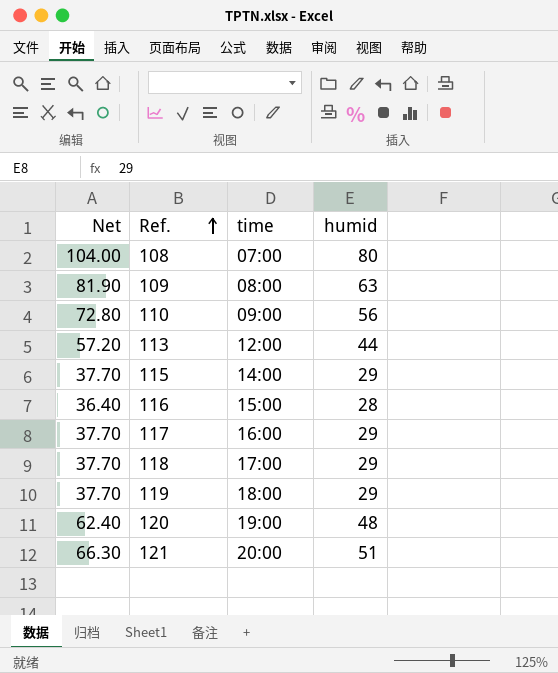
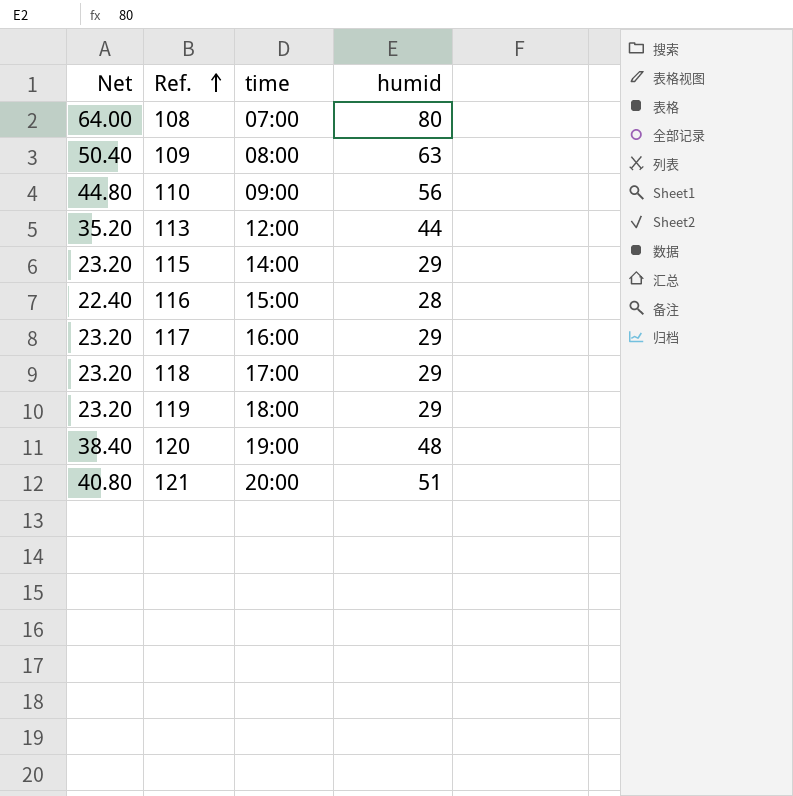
column Net | formula: [humid] * 1.3 -> [humid] * 0.8

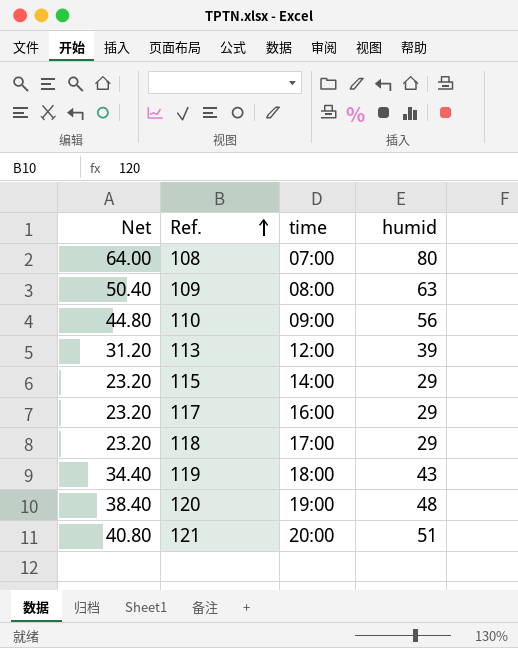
row 116: 22.40 | 15:00 | 28 -> none
113 | Net: 35.20 -> 31.20
113 | humid: 44 -> 39
119 | Net: 23.20 -> 34.40
119 | humid: 29 -> 43

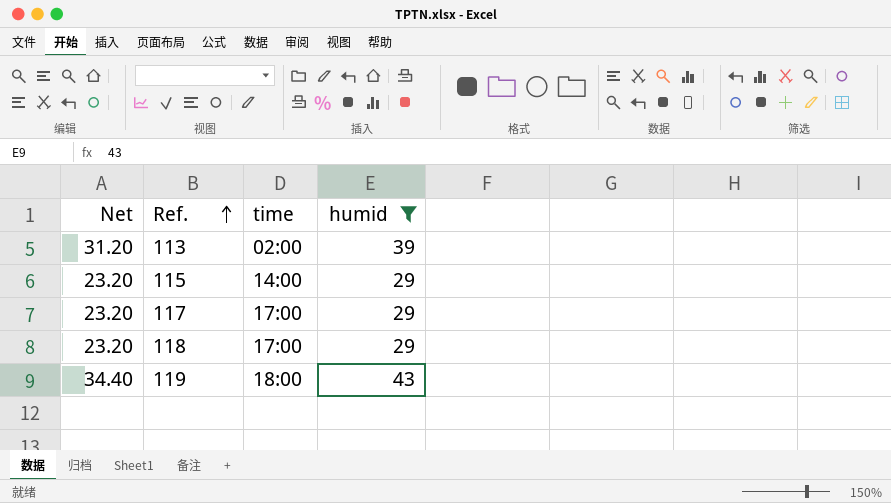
filter: none -> humid <= 43
113 | time: 12:00 -> 02:00
117 | time: 16:00 -> 17:00

